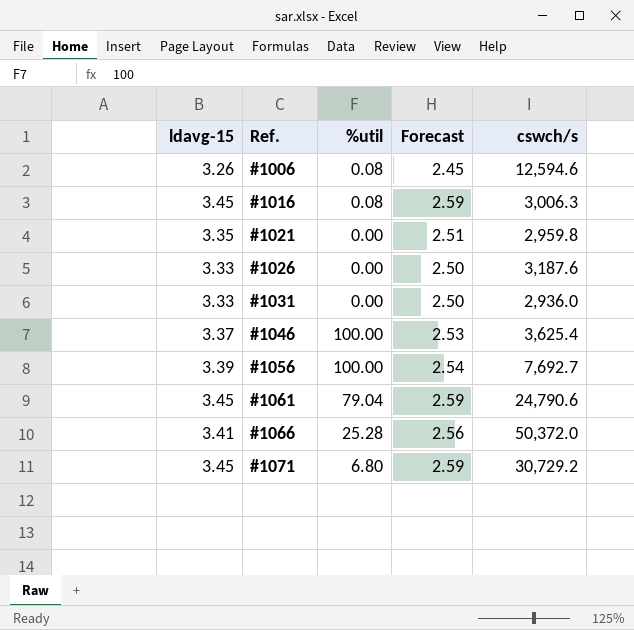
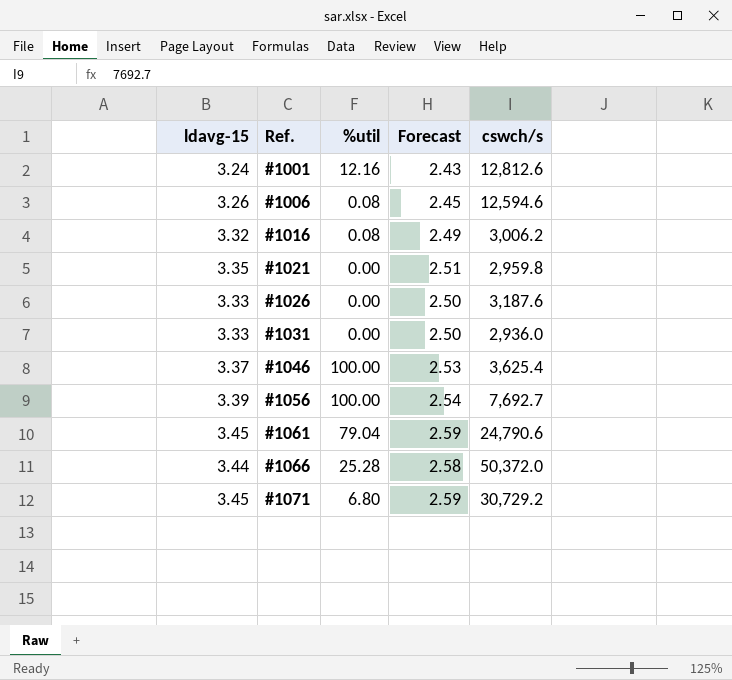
row #1001: none -> 3.24 | 12.16 | 2.43 | 12,812.6
#1016 | ldavg-15: 3.45 -> 3.32
#1016 | Forecast: 2.59 -> 2.49
#1016 | cswch/s: 3,006.3 -> 3,006.2
#1066 | ldavg-15: 3.41 -> 3.44
#1066 | Forecast: 2.56 -> 2.58

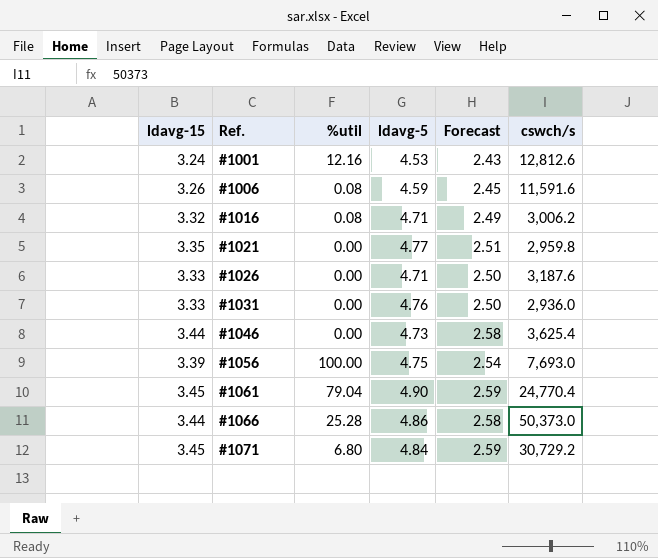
column ldavg-5 | position: none -> 4
#1006 | cswch/s: 12,594.6 -> 11,591.6
#1046 | ldavg-15: 3.37 -> 3.44
#1046 | %util: 100.00 -> 0.00
#1046 | Forecast: 2.53 -> 2.58
#1056 | cswch/s: 7,692.7 -> 7,693.0
#1061 | cswch/s: 24,790.6 -> 24,770.4
#1066 | cswch/s: 50,372.0 -> 50,373.0

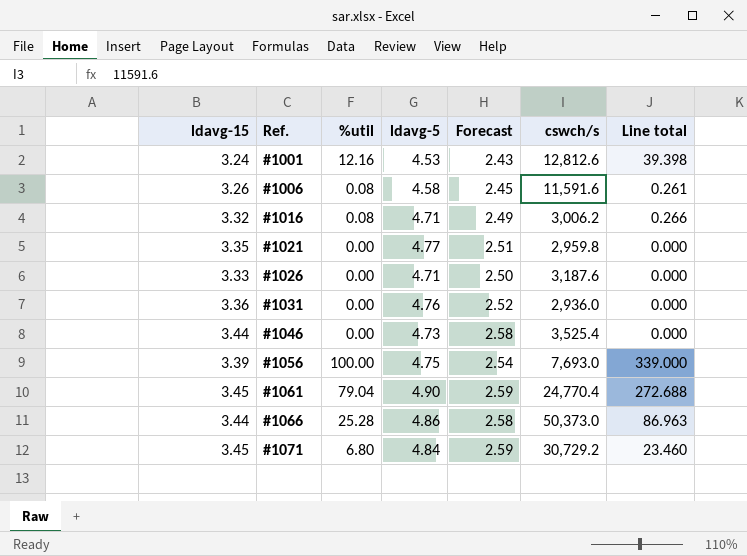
column Line total | formula: none -> [ldavg-15] * [%util]
#1006 | ldavg-5: 4.59 -> 4.58
#1031 | ldavg-15: 3.33 -> 3.36
#1031 | Forecast: 2.50 -> 2.52
#1046 | cswch/s: 3,625.4 -> 3,525.4

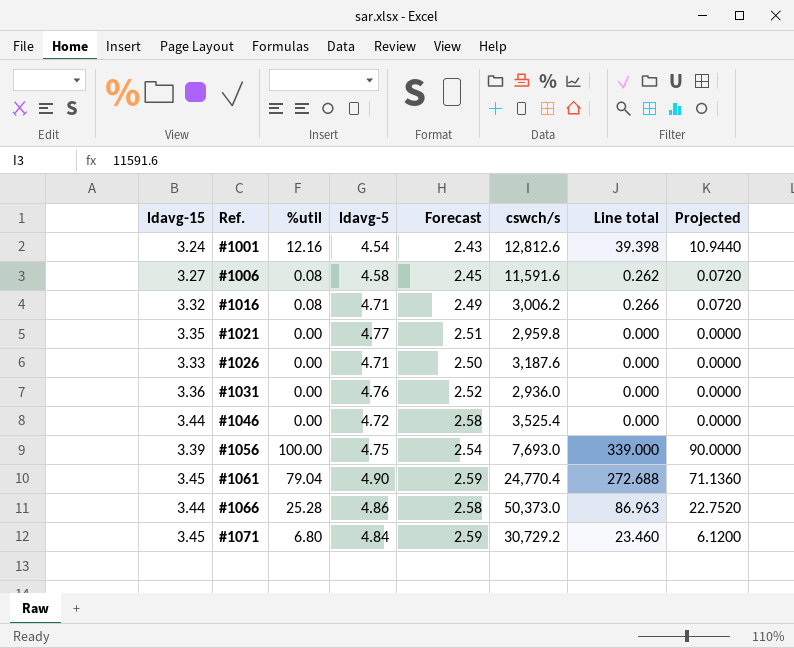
column Projected | formula: none -> [%util] * 0.9
#1001 | ldavg-5: 4.53 -> 4.54
#1006 | ldavg-15: 3.26 -> 3.27
#1006 | Line total: 0.261 -> 0.262
#1046 | ldavg-5: 4.73 -> 4.72

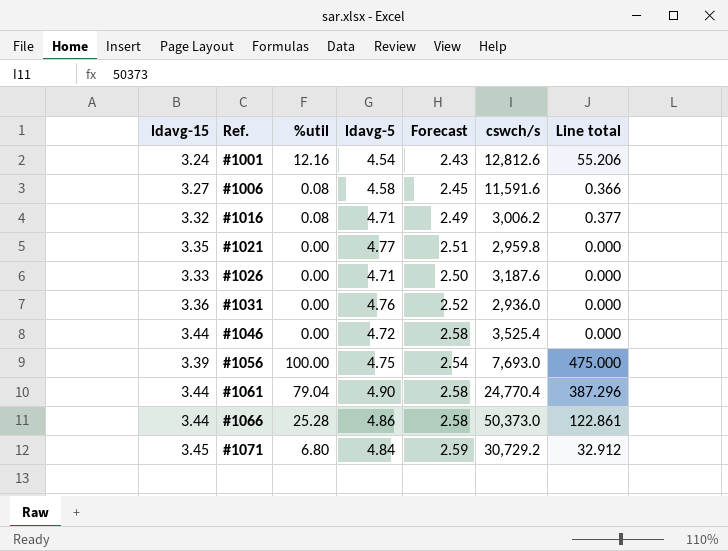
column Projected | formula: [%util] * 0.9 -> none
column Line total | formula: [ldavg-15] * [%util] -> [%util] * [ldavg-5]
#1061 | ldavg-15: 3.45 -> 3.44
#1061 | Forecast: 2.59 -> 2.58

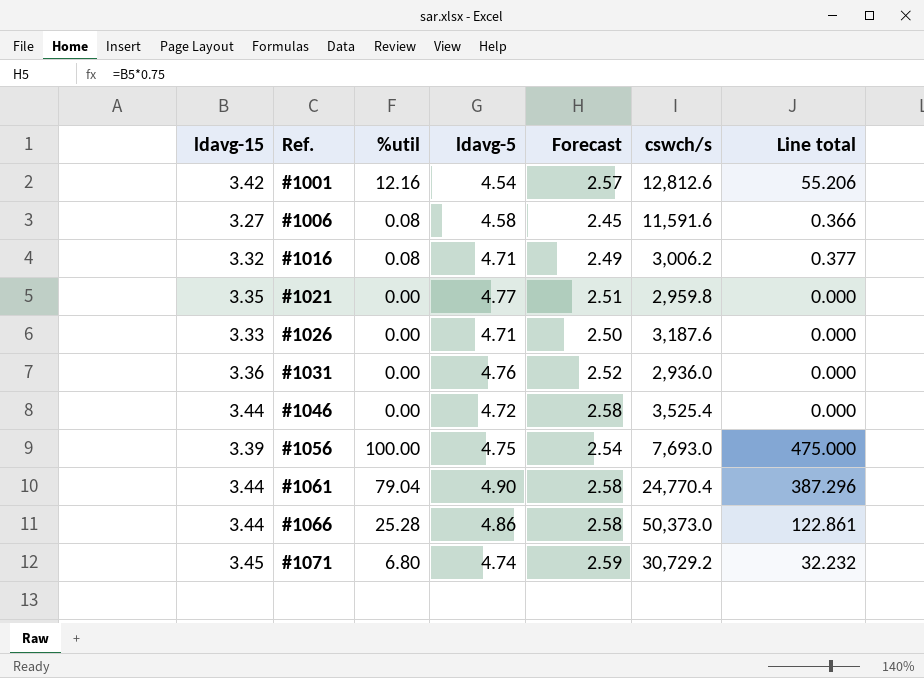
#1001 | ldavg-15: 3.24 -> 3.42
#1001 | Forecast: 2.43 -> 2.57
#1071 | ldavg-5: 4.84 -> 4.74
#1071 | Line total: 32.912 -> 32.232

